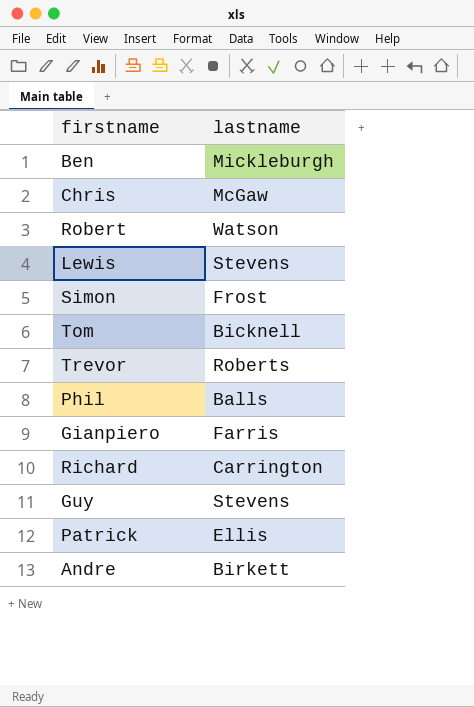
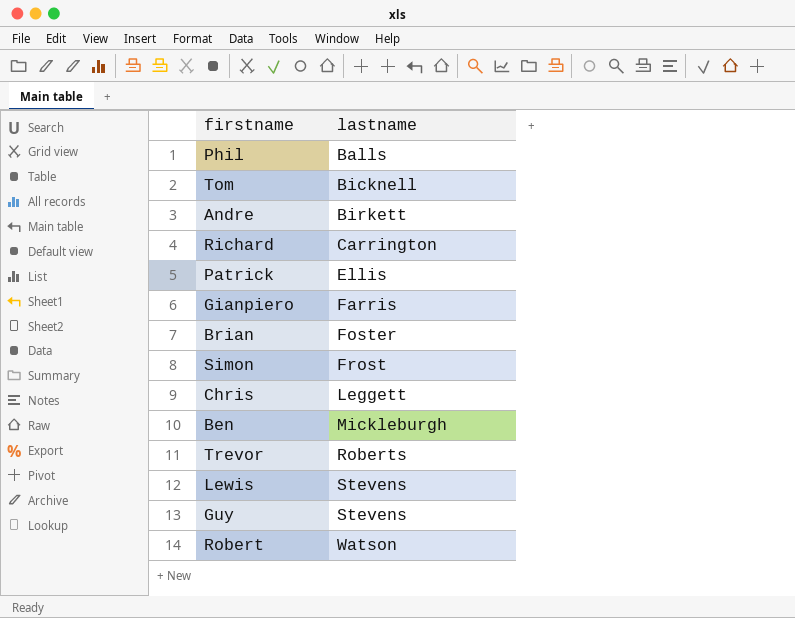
row order: none -> lastname ascending
row Brian: none -> Foster
Chris | lastname: McGaw -> Leggett

